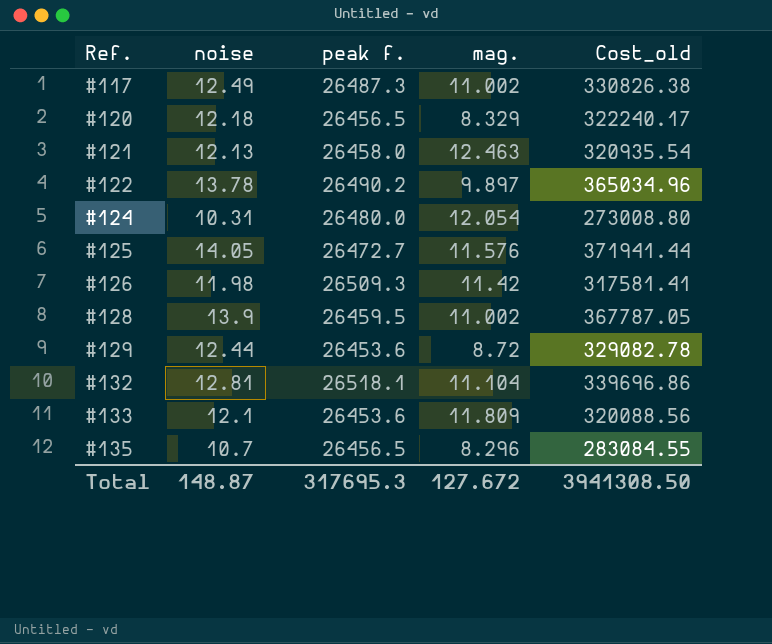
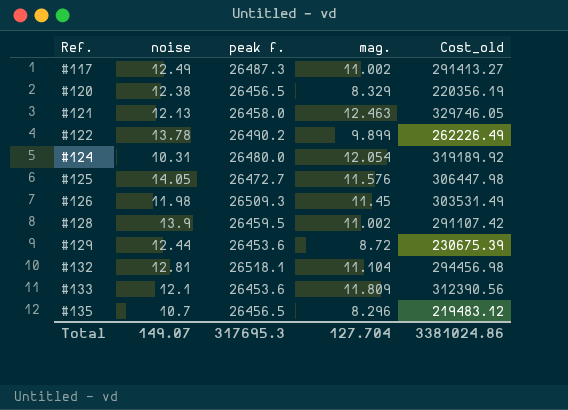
column Cost_old | formula: [noise] * [peak f.] -> [peak f.] * [mag.]
#120 | noise: 12.18 -> 12.38
#122 | mag.: 9.897 -> 9.899
#126 | mag.: 11.42 -> 11.45
Total | noise: 148.87 -> 149.07
Total | mag.: 127.672 -> 127.704
Total | Cost_old: 3941308.50 -> 3381024.86

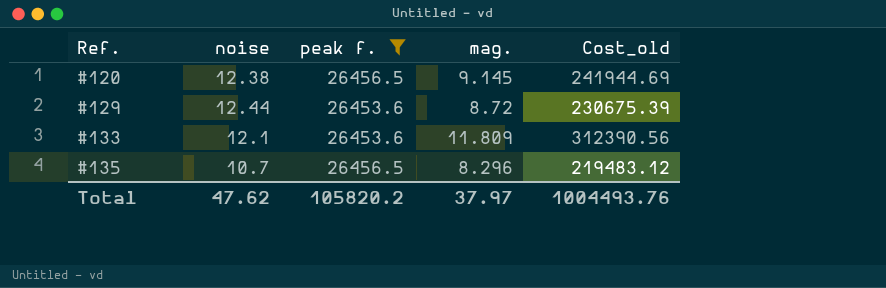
filter: none -> peak f. <= 26456.5
#120 | mag.: 8.329 -> 9.145
#120 | Cost_old: 220356.19 -> 241944.69
Total | noise: 149.07 -> 47.62
Total | peak f.: 317695.3 -> 105820.2
Total | mag.: 127.704 -> 37.97
Total | Cost_old: 3381024.86 -> 1004493.76

